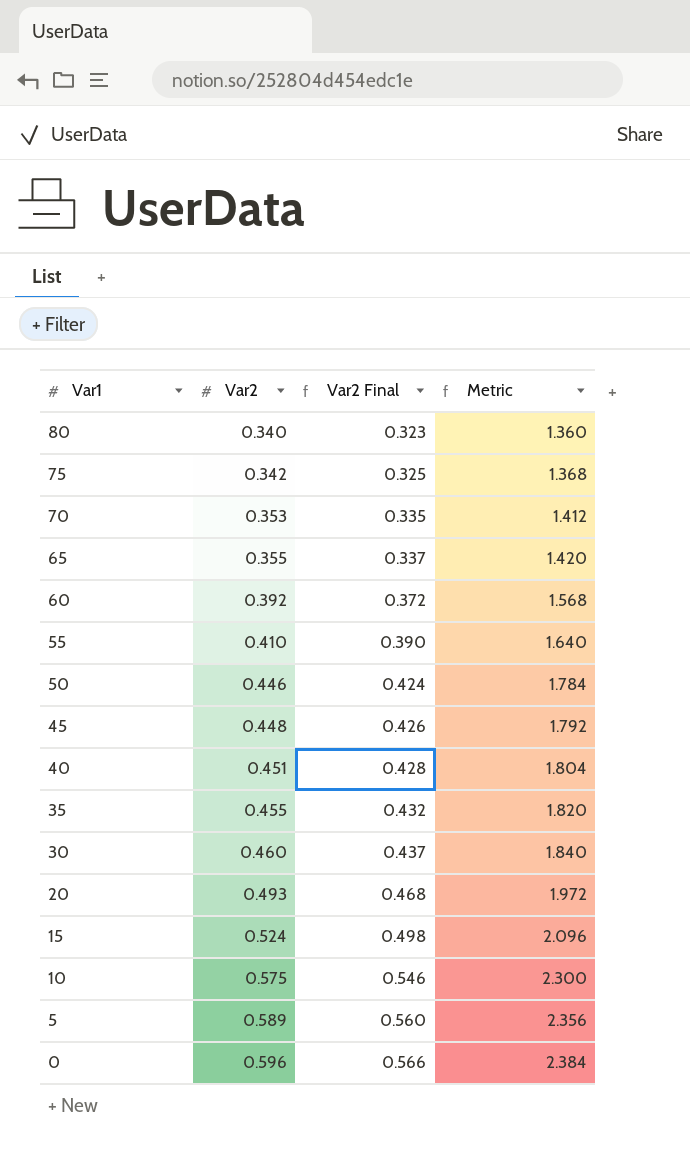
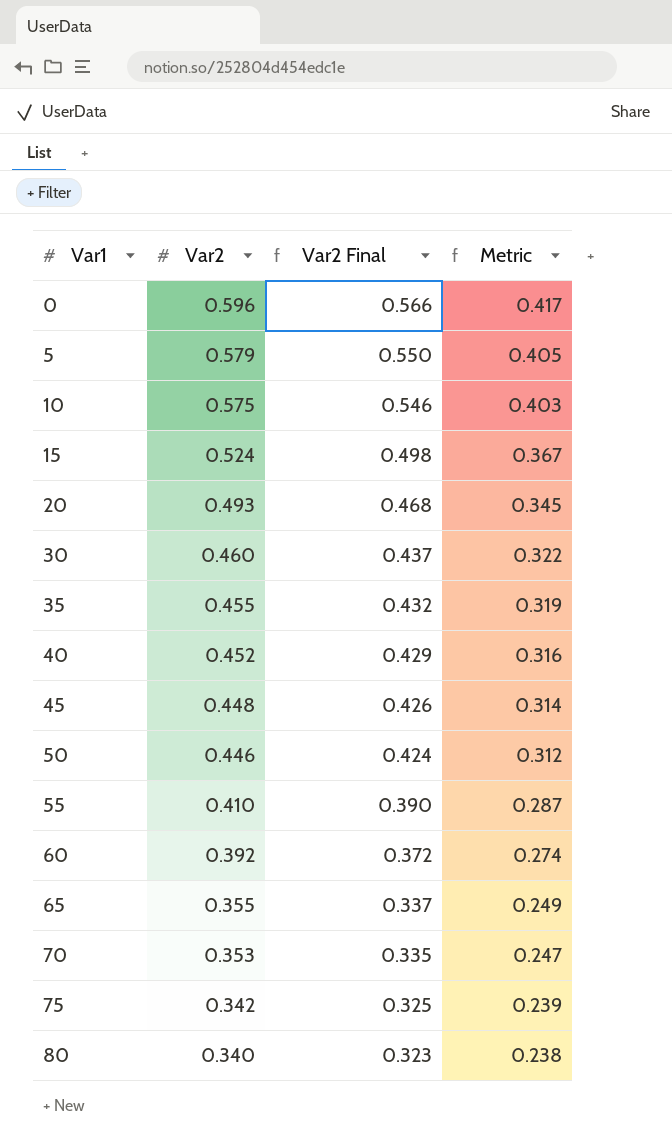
row order: Var1 descending -> Var1 ascending
column Metric | formula: [Var2] * 4 -> [Var2] * 0.7
5 | Var2: 0.589 -> 0.579
5 | Var2 Final: 0.560 -> 0.550
40 | Var2: 0.451 -> 0.452
40 | Var2 Final: 0.428 -> 0.429

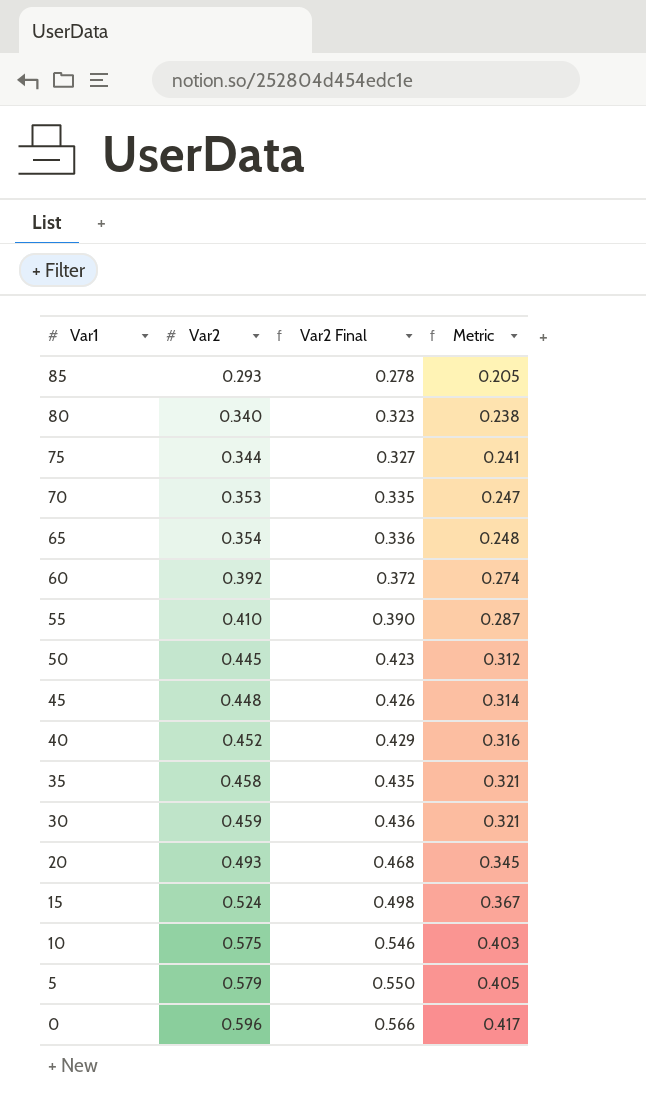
row order: Var1 ascending -> Var1 descending
row 85: none -> 0.293 | 0.278 | 0.205
75 | Var2: 0.342 -> 0.344
75 | Var2 Final: 0.325 -> 0.327
75 | Metric: 0.239 -> 0.241
65 | Var2: 0.355 -> 0.354
65 | Var2 Final: 0.337 -> 0.336
65 | Metric: 0.249 -> 0.248
50 | Var2: 0.446 -> 0.445
50 | Var2 Final: 0.424 -> 0.423
35 | Var2: 0.455 -> 0.458
35 | Var2 Final: 0.432 -> 0.435
35 | Metric: 0.319 -> 0.321
30 | Var2: 0.460 -> 0.459
30 | Var2 Final: 0.437 -> 0.436
30 | Metric: 0.322 -> 0.321

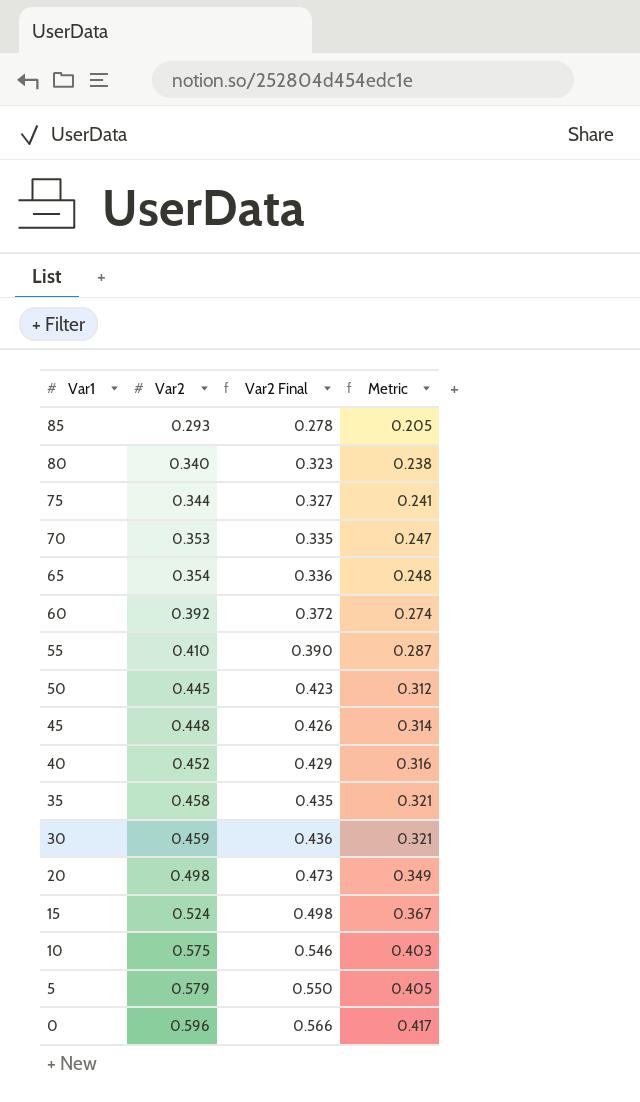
20 | Var2: 0.493 -> 0.498
20 | Var2 Final: 0.468 -> 0.473
20 | Metric: 0.345 -> 0.349

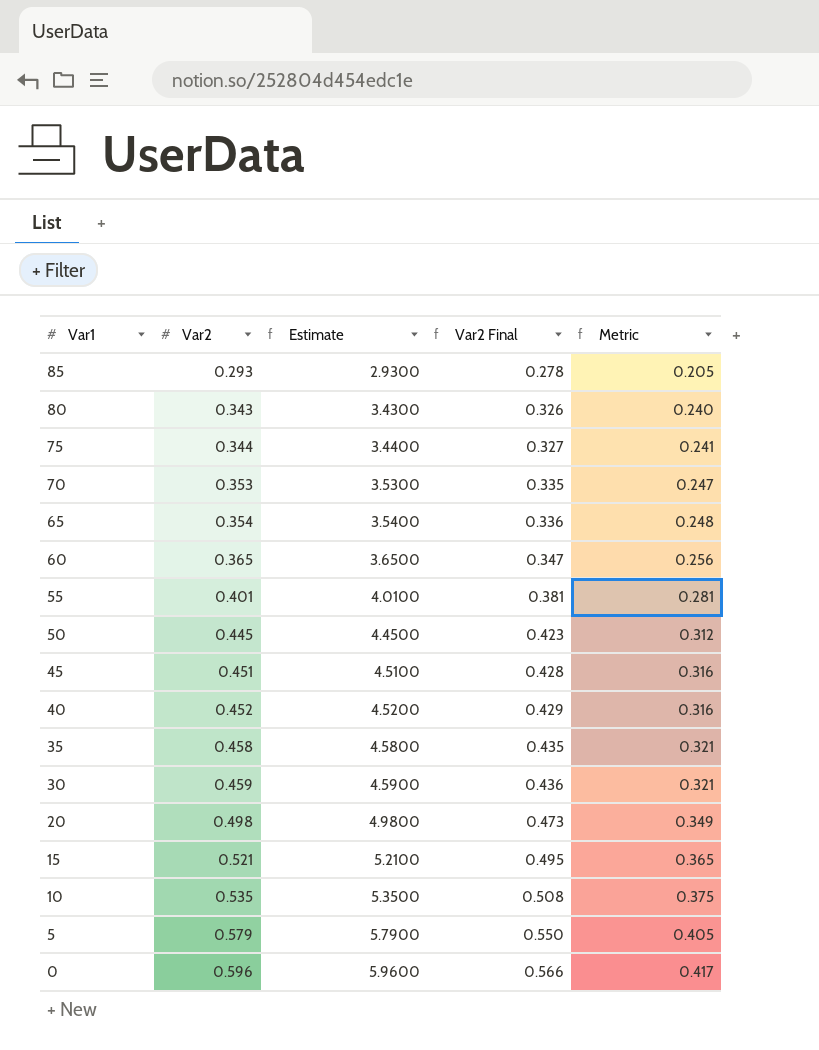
column Estimate | formula: none -> [Var2] * 10
80 | Var2: 0.340 -> 0.343
80 | Var2 Final: 0.323 -> 0.326
80 | Metric: 0.238 -> 0.240
60 | Var2: 0.392 -> 0.365
60 | Var2 Final: 0.372 -> 0.347
60 | Metric: 0.274 -> 0.256
55 | Var2: 0.410 -> 0.401
55 | Var2 Final: 0.390 -> 0.381
55 | Metric: 0.287 -> 0.281
45 | Var2: 0.448 -> 0.451
45 | Var2 Final: 0.426 -> 0.428
45 | Metric: 0.314 -> 0.316
15 | Var2: 0.524 -> 0.521
15 | Var2 Final: 0.498 -> 0.495
15 | Metric: 0.367 -> 0.365
10 | Var2: 0.575 -> 0.535
10 | Var2 Final: 0.546 -> 0.508
10 | Metric: 0.403 -> 0.375

